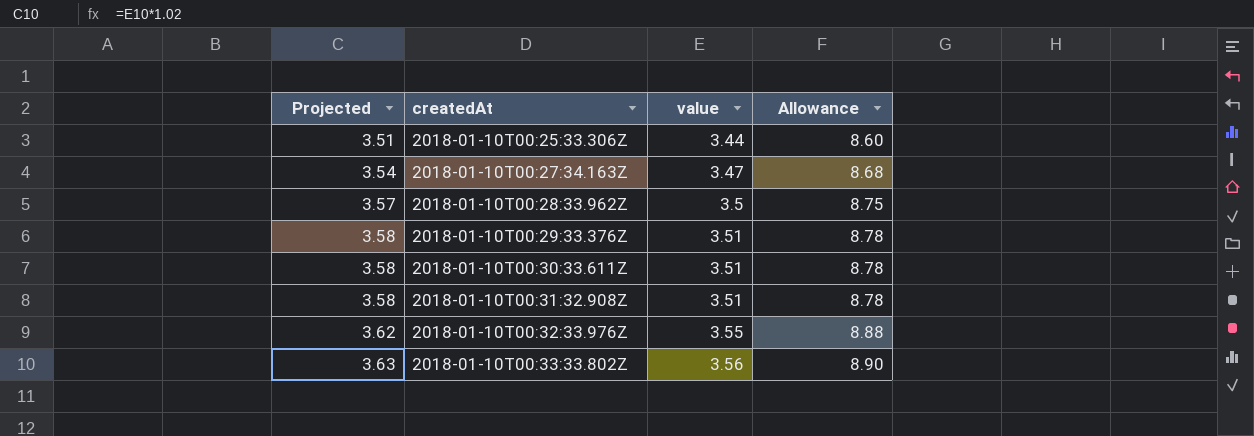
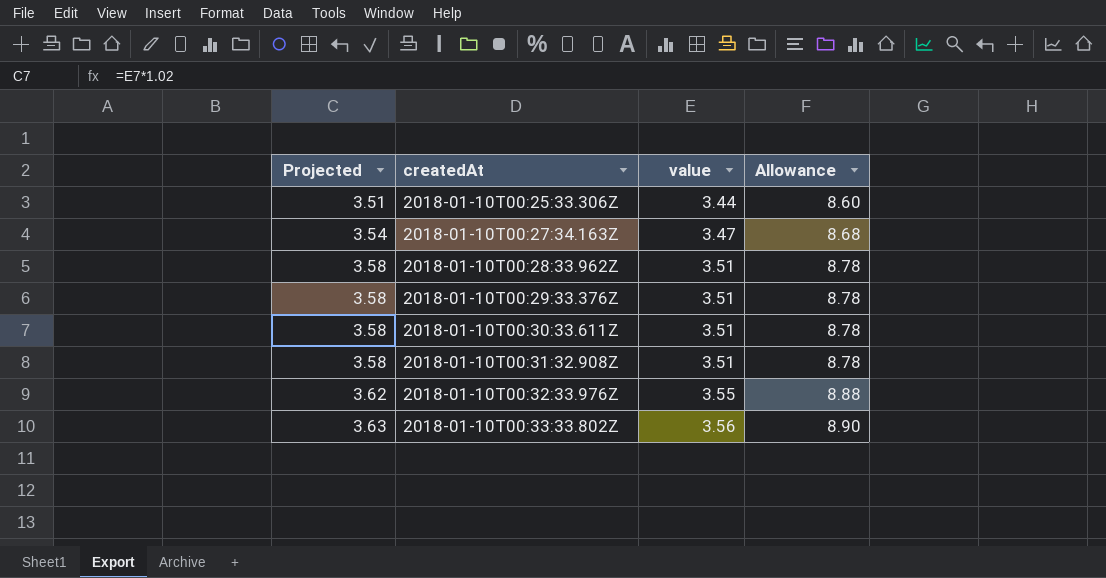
2018-01-10T00:28:33.962Z | Projected: 3.57 -> 3.58
2018-01-10T00:28:33.962Z | value: 3.5 -> 3.51
2018-01-10T00:28:33.962Z | Allowance: 8.75 -> 8.78

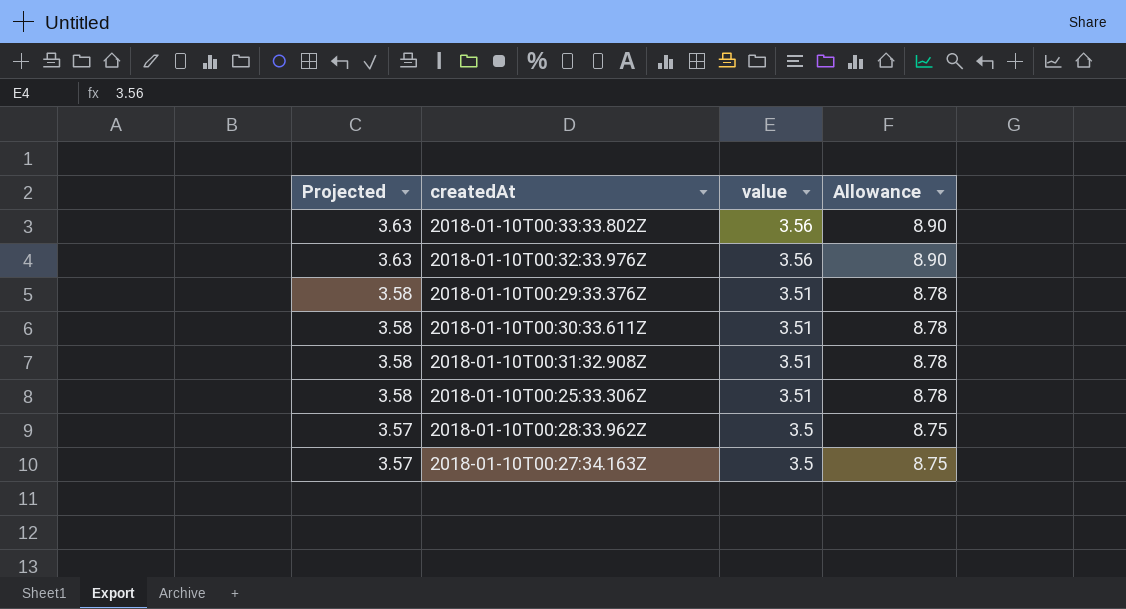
row order: Projected ascending -> Projected descending
2018-01-10T00:32:33.976Z | Projected: 3.62 -> 3.63
2018-01-10T00:32:33.976Z | value: 3.55 -> 3.56
2018-01-10T00:32:33.976Z | Allowance: 8.88 -> 8.90
2018-01-10T00:25:33.306Z | Projected: 3.51 -> 3.58
2018-01-10T00:25:33.306Z | value: 3.44 -> 3.51
2018-01-10T00:25:33.306Z | Allowance: 8.60 -> 8.78
2018-01-10T00:28:33.962Z | Projected: 3.58 -> 3.57
2018-01-10T00:28:33.962Z | value: 3.51 -> 3.5
2018-01-10T00:28:33.962Z | Allowance: 8.78 -> 8.75
2018-01-10T00:27:34.163Z | Projected: 3.54 -> 3.57
2018-01-10T00:27:34.163Z | value: 3.47 -> 3.5
2018-01-10T00:27:34.163Z | Allowance: 8.68 -> 8.75

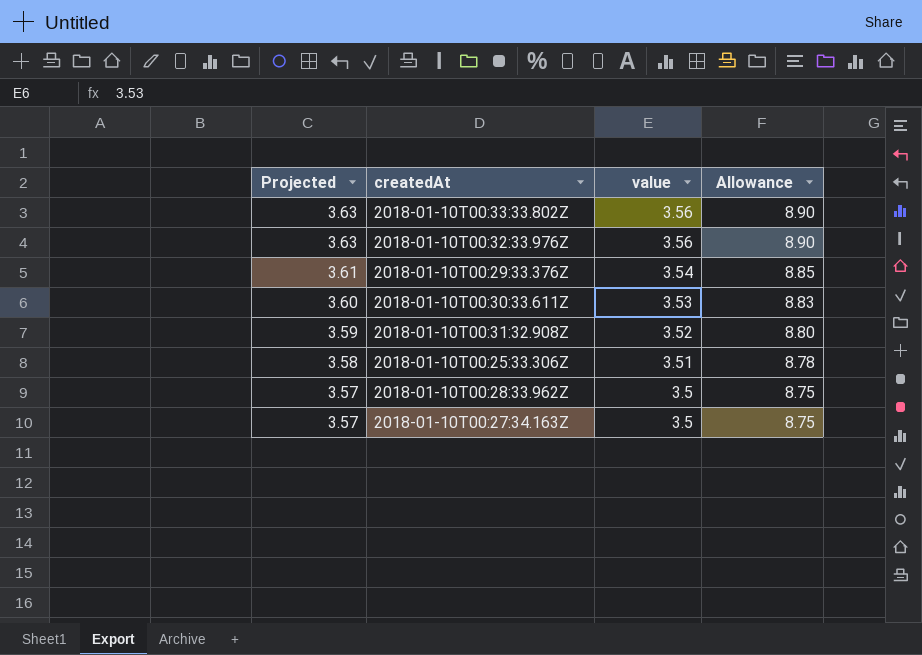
2018-01-10T00:29:33.376Z | Projected: 3.58 -> 3.61
2018-01-10T00:29:33.376Z | value: 3.51 -> 3.54
2018-01-10T00:29:33.376Z | Allowance: 8.78 -> 8.85
2018-01-10T00:30:33.611Z | Projected: 3.58 -> 3.60
2018-01-10T00:30:33.611Z | value: 3.51 -> 3.53
2018-01-10T00:30:33.611Z | Allowance: 8.78 -> 8.83
2018-01-10T00:31:32.908Z | Projected: 3.58 -> 3.59
2018-01-10T00:31:32.908Z | value: 3.51 -> 3.52
2018-01-10T00:31:32.908Z | Allowance: 8.78 -> 8.80

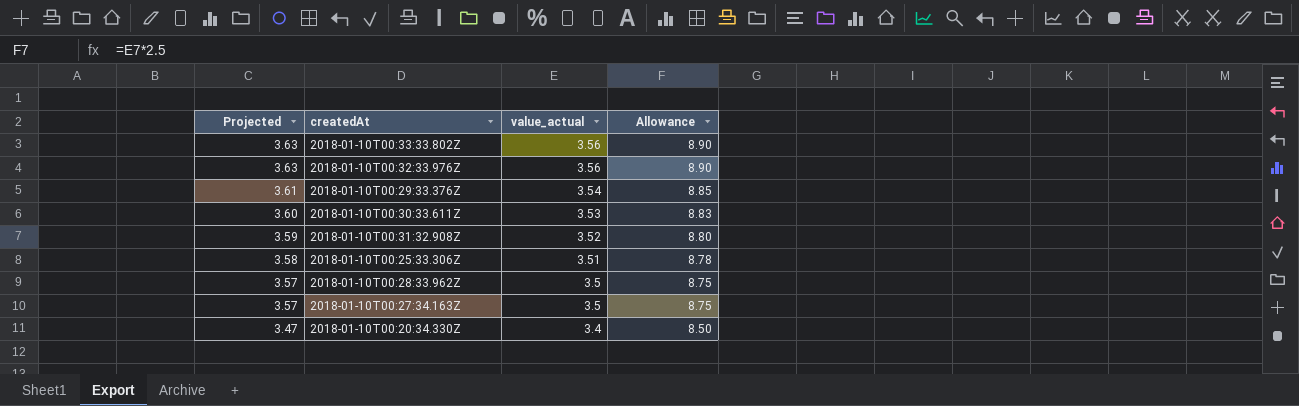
column name: value -> value_actual
row 2018-01-10T00:20:34.330Z: none -> 3.47 | 3.4 | 8.50

